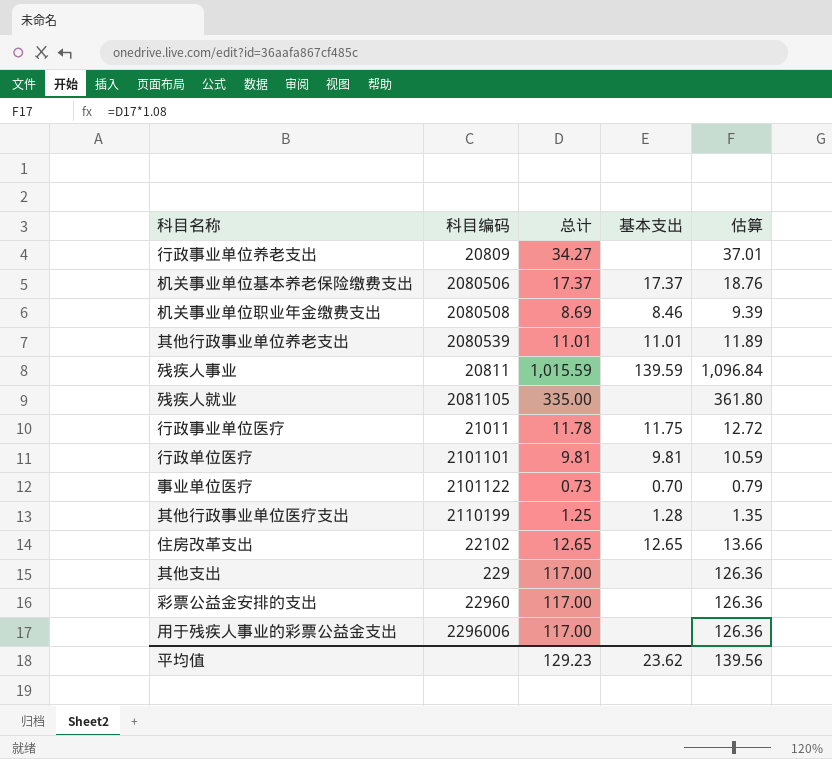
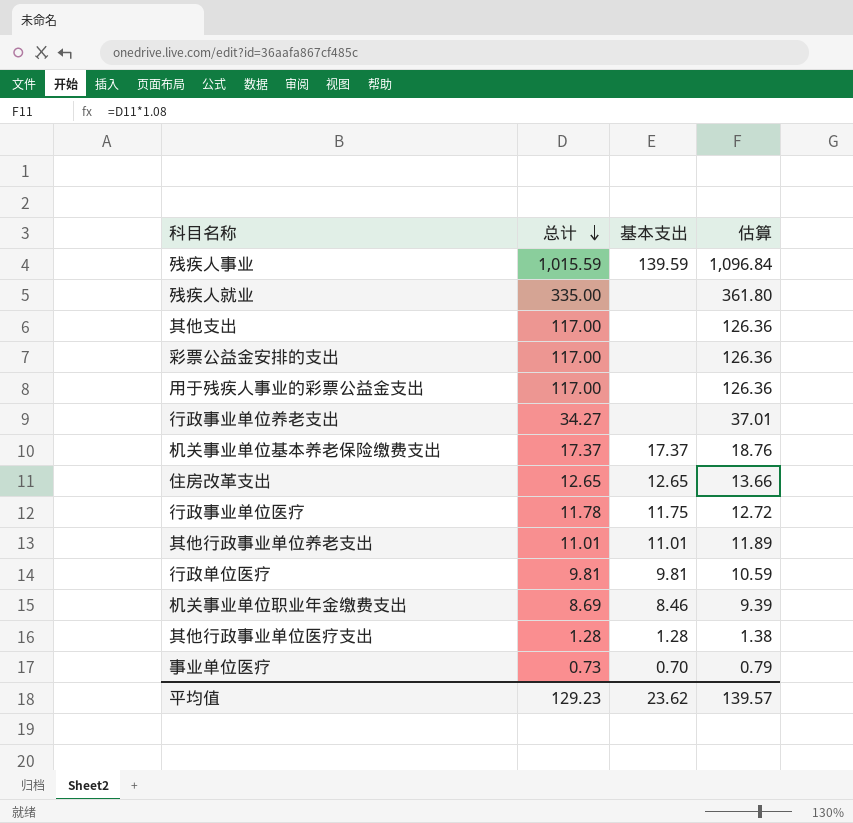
row order: none -> 总计 descending
column 科目编码 | position: 2 -> none
其他行政事业单位医疗支出 | 总计: 1.25 -> 1.28
其他行政事业单位医疗支出 | 估算: 1.35 -> 1.38
平均值 | 估算: 139.56 -> 139.57

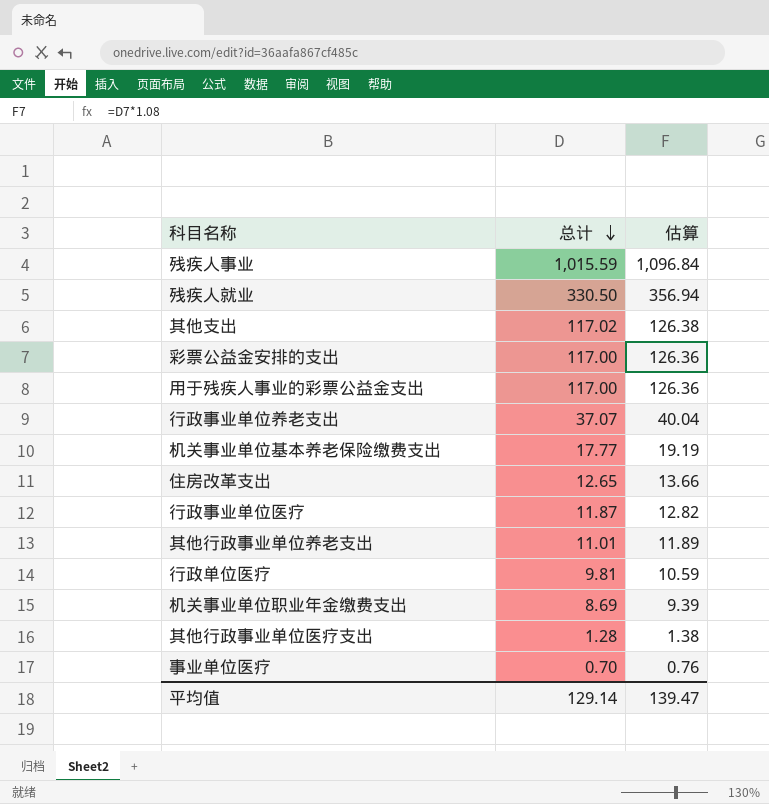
column 基本支出 | position: 3 -> none
残疾人就业 | 总计: 335.00 -> 330.50
残疾人就业 | 估算: 361.80 -> 356.94
其他支出 | 总计: 117.00 -> 117.02
其他支出 | 估算: 126.36 -> 126.38
行政事业单位养老支出 | 总计: 34.27 -> 37.07
行政事业单位养老支出 | 估算: 37.01 -> 40.04
机关事业单位基本养老保险缴费支出 | 总计: 17.37 -> 17.77
机关事业单位基本养老保险缴费支出 | 估算: 18.76 -> 19.19
行政事业单位医疗 | 总计: 11.78 -> 11.87
行政事业单位医疗 | 估算: 12.72 -> 12.82
事业单位医疗 | 总计: 0.73 -> 0.70
事业单位医疗 | 估算: 0.79 -> 0.76
平均值 | 总计: 129.23 -> 129.14
平均值 | 估算: 139.57 -> 139.47

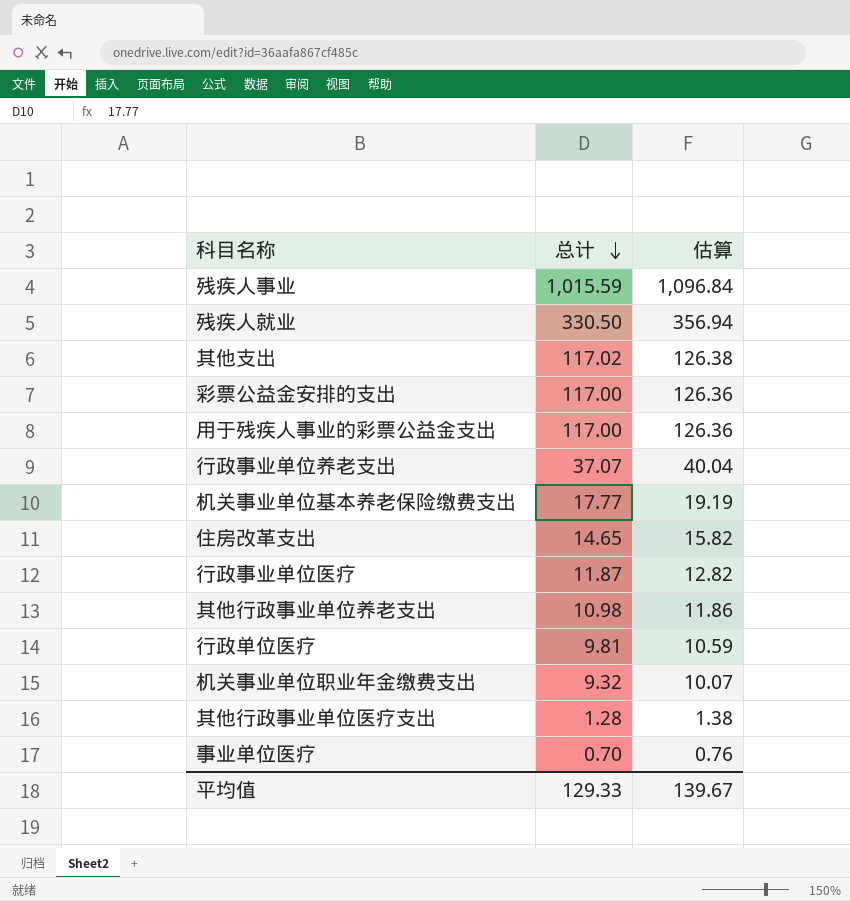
住房改革支出 | 总计: 12.65 -> 14.65
住房改革支出 | 估算: 13.66 -> 15.82
其他行政事业单位养老支出 | 总计: 11.01 -> 10.98
其他行政事业单位养老支出 | 估算: 11.89 -> 11.86
机关事业单位职业年金缴费支出 | 总计: 8.69 -> 9.32
机关事业单位职业年金缴费支出 | 估算: 9.39 -> 10.07
平均值 | 总计: 129.14 -> 129.33
平均值 | 估算: 139.47 -> 139.67

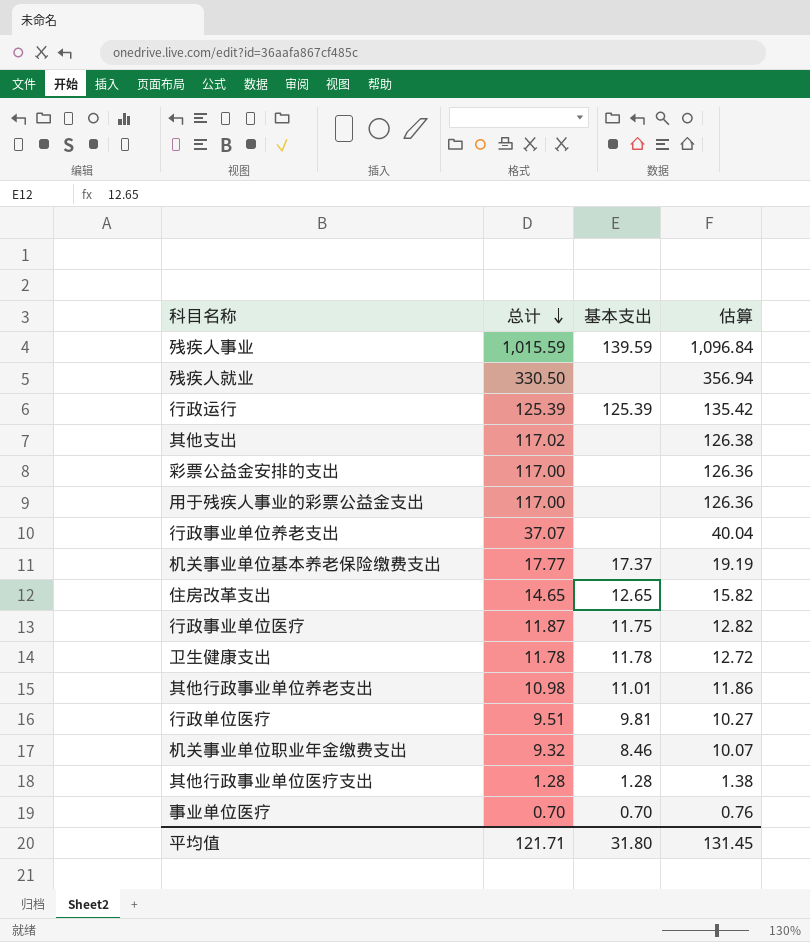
column 基本支出 | position: none -> 3
row 行政运行: none -> 125.39 | 125.39 | 135.42
row 卫生健康支出: none -> 11.78 | 11.78 | 12.72
行政单位医疗 | 总计: 9.81 -> 9.51
行政单位医疗 | 估算: 10.59 -> 10.27
平均值 | 总计: 129.33 -> 121.71
平均值 | 估算: 139.67 -> 131.45

